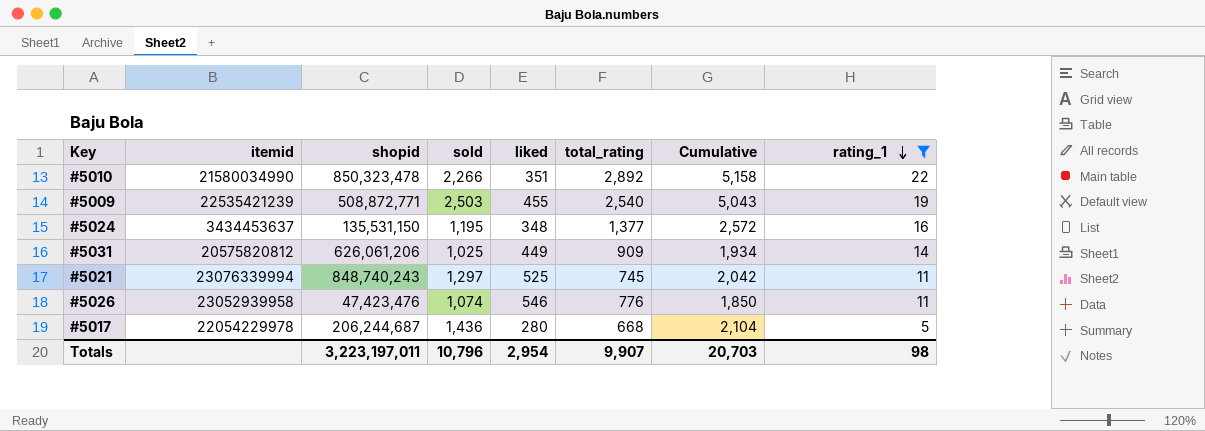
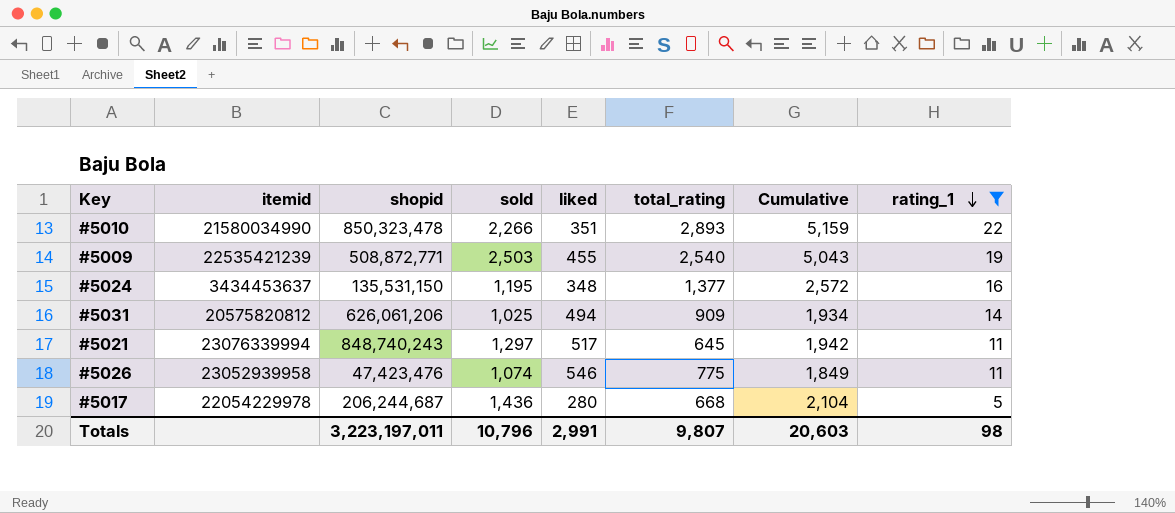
#5010 | total_rating: 2,892 -> 2,893
#5010 | Cumulative: 5,158 -> 5,159
#5031 | liked: 449 -> 494
#5021 | liked: 525 -> 517
#5021 | total_rating: 745 -> 645
#5021 | Cumulative: 2,042 -> 1,942
#5026 | total_rating: 776 -> 775
#5026 | Cumulative: 1,850 -> 1,849
Totals | liked: 2,954 -> 2,991
Totals | total_rating: 9,907 -> 9,807
Totals | Cumulative: 20,703 -> 20,603

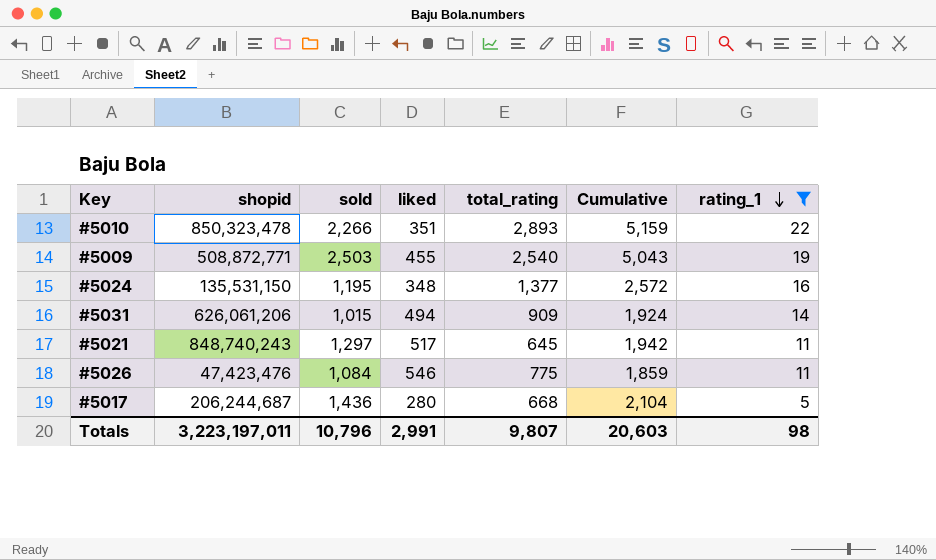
column itemid | position: 2 -> none
#5031 | sold: 1,025 -> 1,015
#5031 | Cumulative: 1,934 -> 1,924
#5026 | sold: 1,074 -> 1,084
#5026 | Cumulative: 1,849 -> 1,859

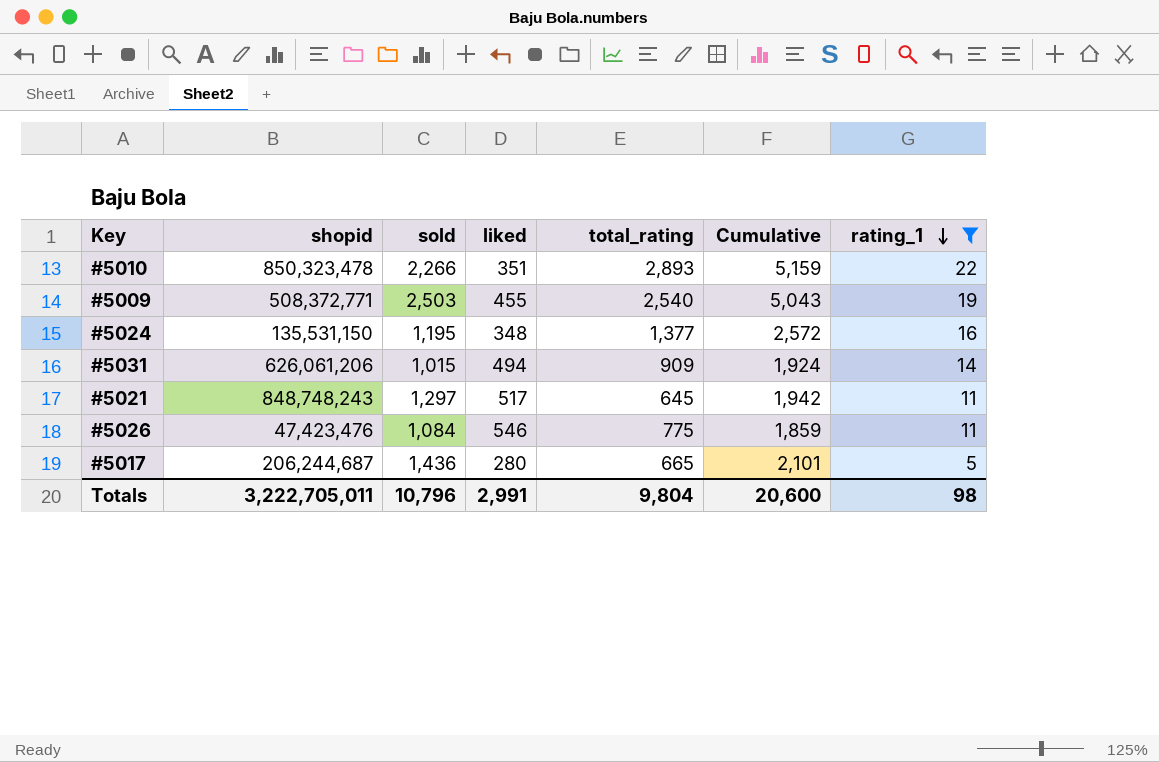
#5009 | shopid: 508,872,771 -> 508,372,771
#5021 | shopid: 848,740,243 -> 848,748,243
#5017 | total_rating: 668 -> 665
#5017 | Cumulative: 2,104 -> 2,101
Totals | shopid: 3,223,197,011 -> 3,222,705,011
Totals | total_rating: 9,807 -> 9,804
Totals | Cumulative: 20,603 -> 20,600

